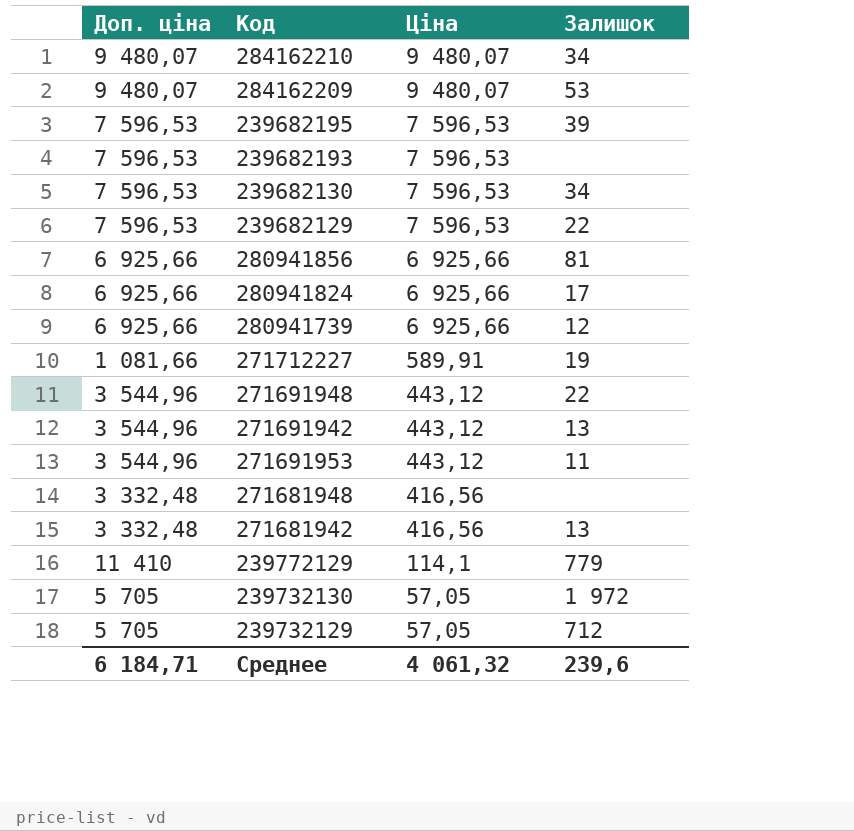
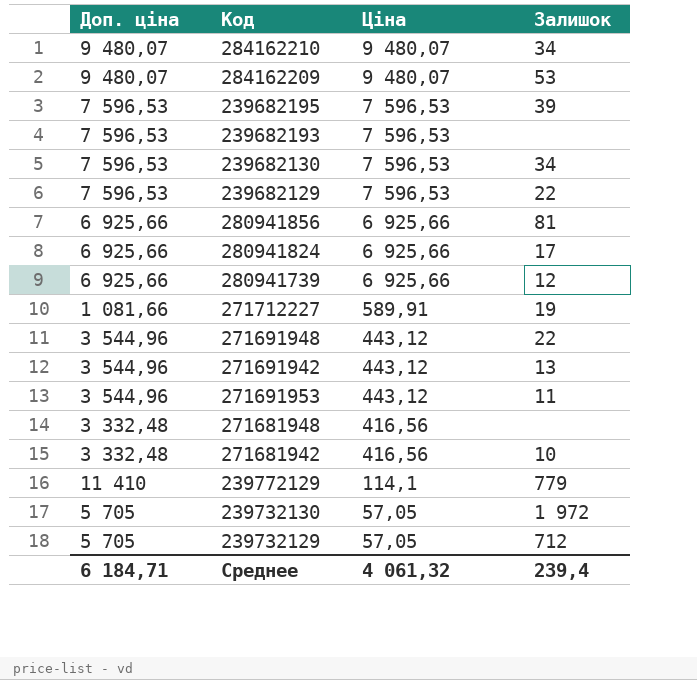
271681942 | Залишок: 13 -> 10
Среднее | Залишок: 239,6 -> 239,4

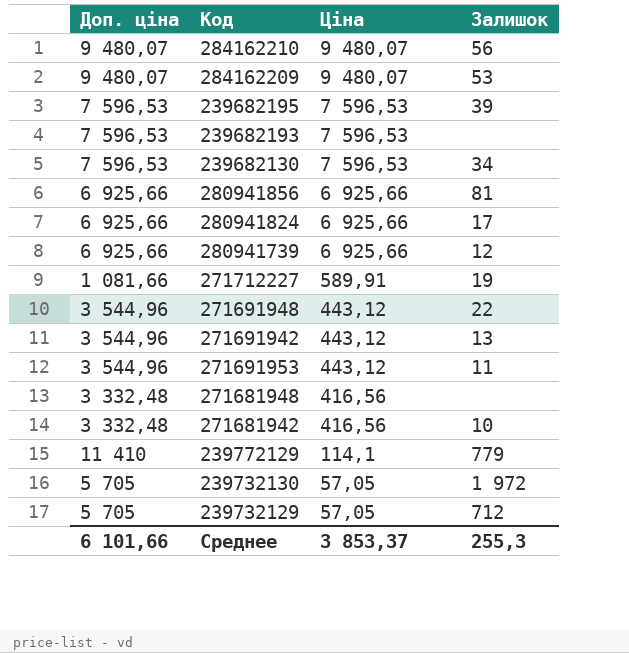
row 239682129: 7 596,53 | 7 596,53 | 22 -> none
284162210 | Залишок: 34 -> 56
Среднее | Доп. ціна: 6 184,71 -> 6 101,66
Среднее | Ціна: 4 061,32 -> 3 853,37
Среднее | Залишок: 239,4 -> 255,3

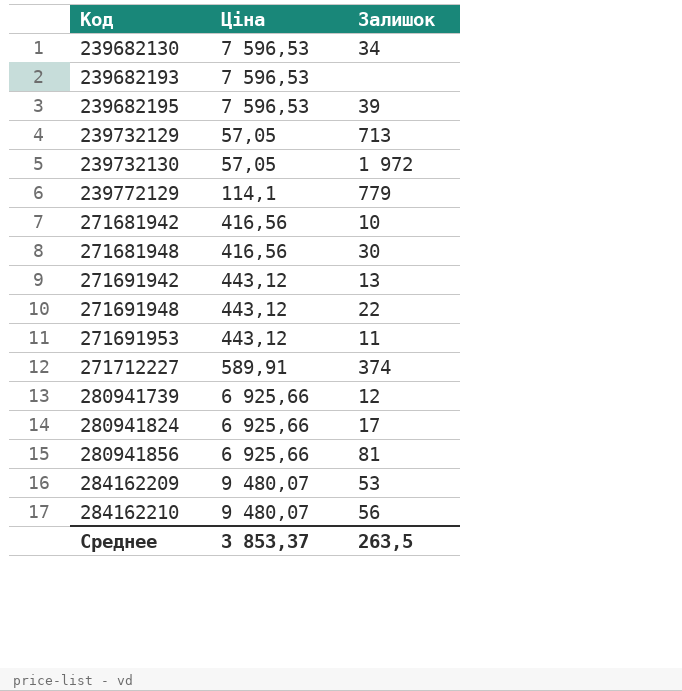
row order: Ціна descending -> Код ascending
column Доп. ціна | position: 1 -> none
239732129 | Залишок: 712 -> 713
271681948 | Залишок: none -> 30
271712227 | Залишок: 19 -> 374
Среднее | Залишок: 255,3 -> 263,5

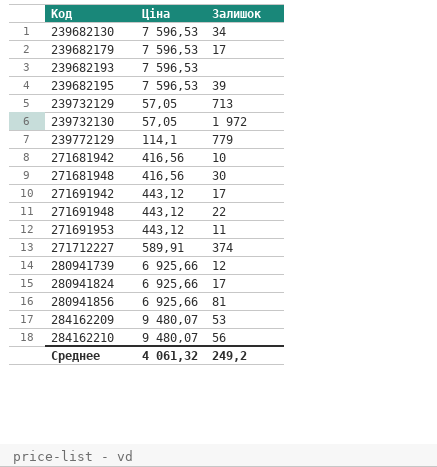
row 239682179: none -> 7 596,53 | 17
271691942 | Залишок: 13 -> 17
Среднее | Ціна: 3 853,37 -> 4 061,32
Среднее | Залишок: 263,5 -> 249,2

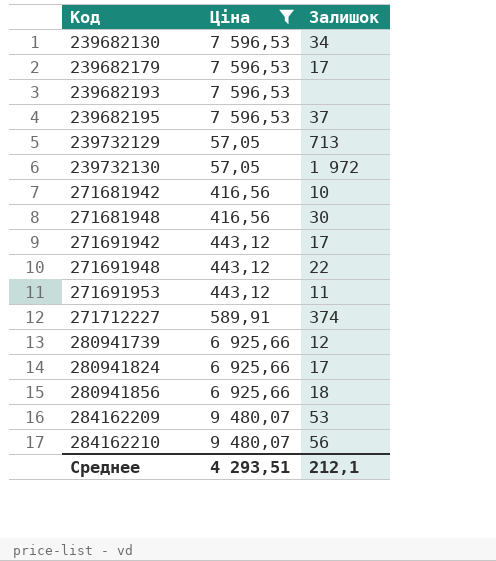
filter: none -> Ціна != 114,1
239682195 | Залишок: 39 -> 37
280941856 | Залишок: 81 -> 18
Среднее | Ціна: 4 061,32 -> 4 293,51
Среднее | Залишок: 249,2 -> 212,1

